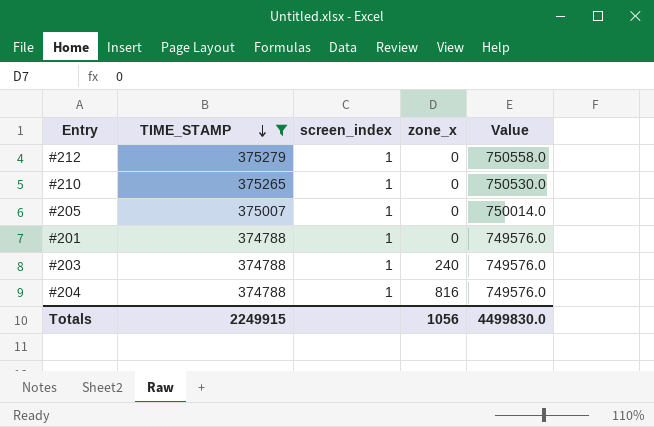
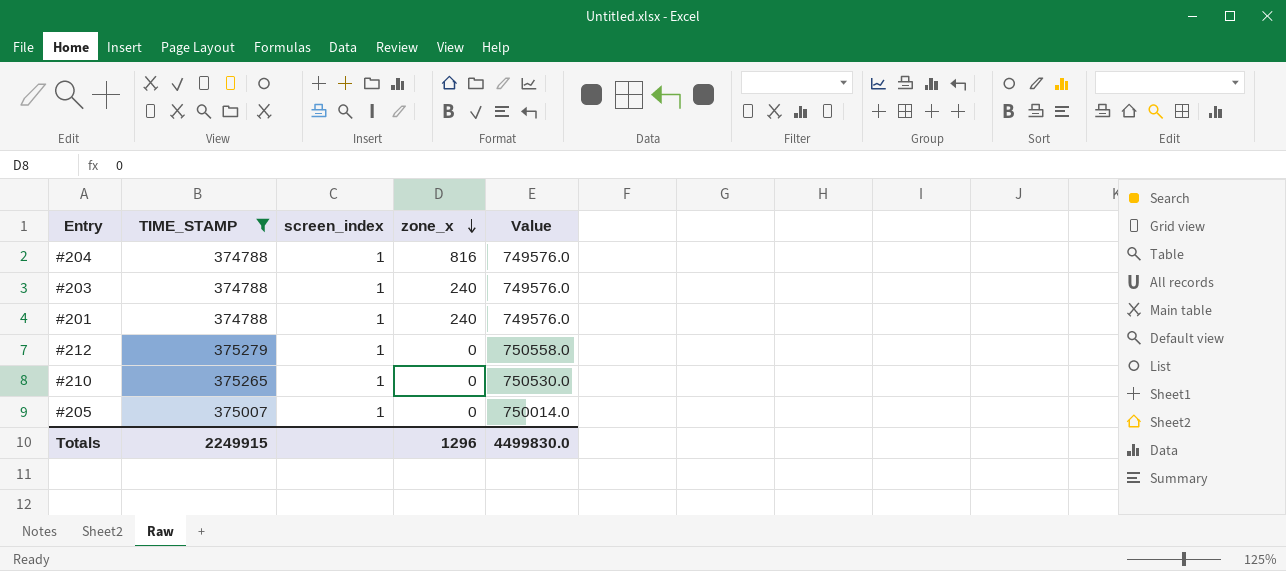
row order: TIME_STAMP descending -> zone_x descending
#201 | zone_x: 0 -> 240
Totals | zone_x: 1056 -> 1296

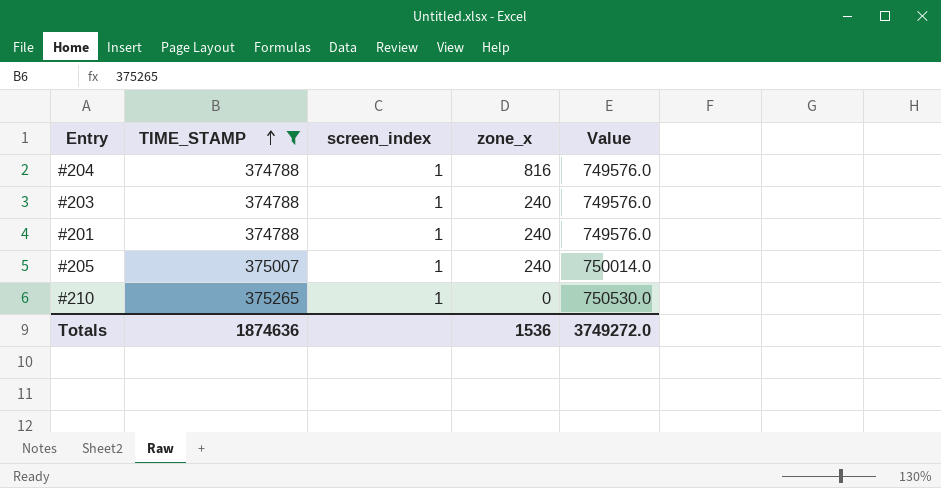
row order: zone_x descending -> TIME_STAMP ascending
row #212: 375279 | 1 | 0 | 750558.0 -> none
#205 | zone_x: 0 -> 240
Totals | TIME_STAMP: 2249915 -> 1874636
Totals | zone_x: 1296 -> 1536
Totals | Value: 4499830.0 -> 3749272.0

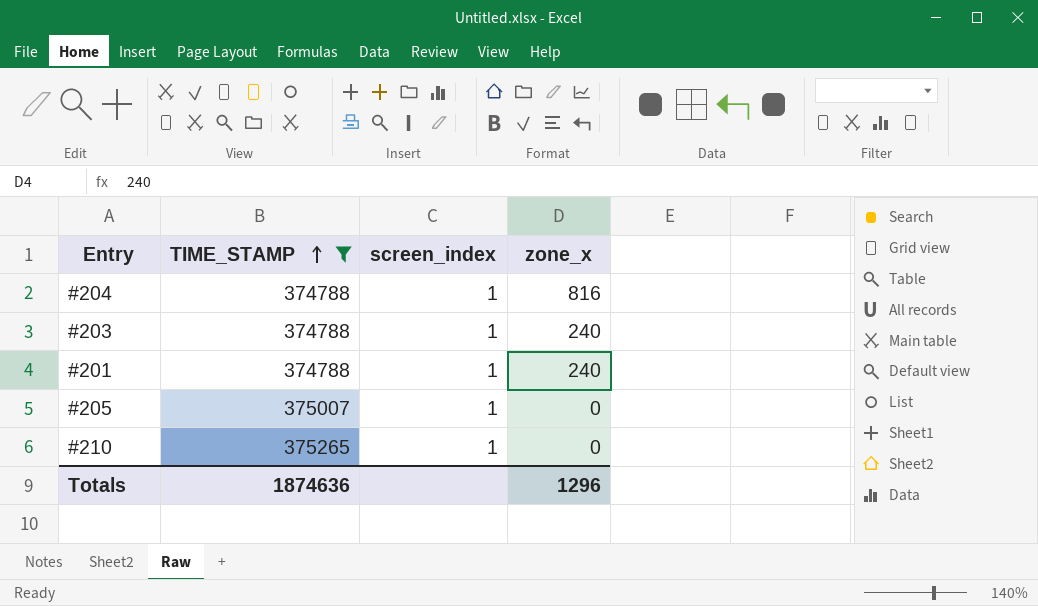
column Value | formula: [TIME_STAMP] * 2 -> none
#205 | zone_x: 240 -> 0
Totals | zone_x: 1536 -> 1296

